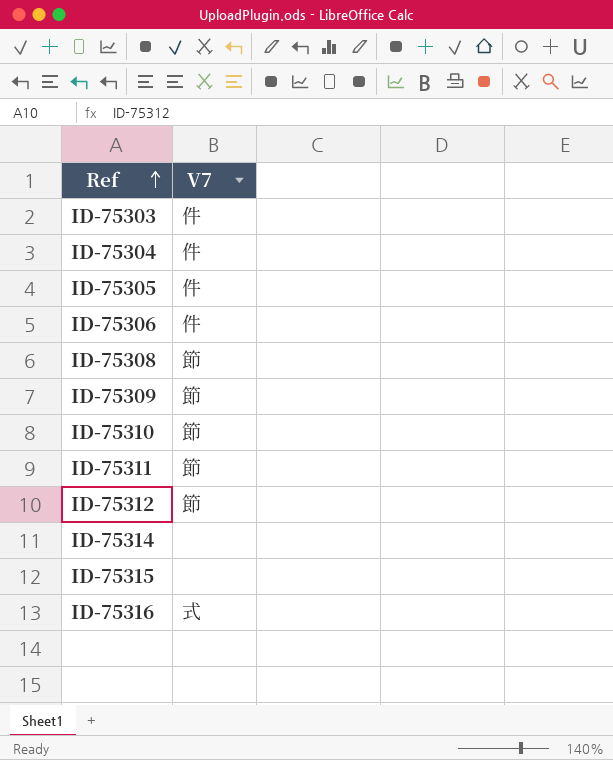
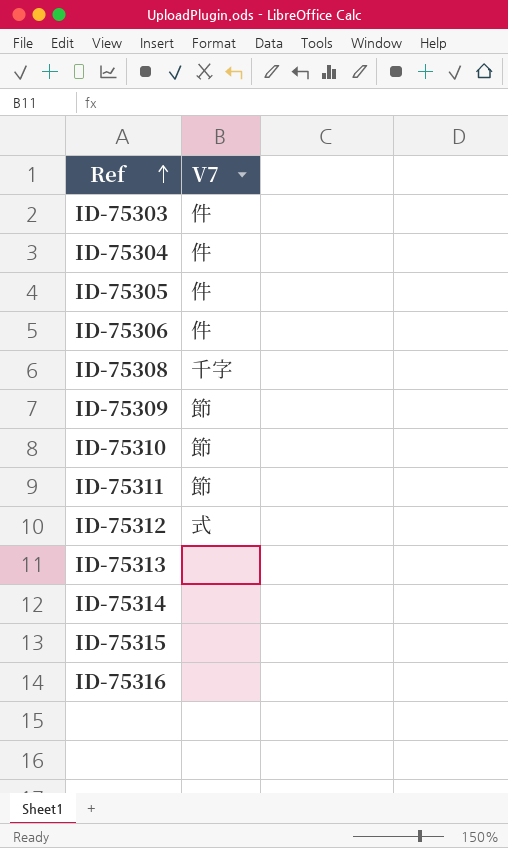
ID-75308 | V7: 節 -> 千字
ID-75312 | V7: 節 -> 式
row ID-75313: none -> none
ID-75316 | V7: 式 -> none

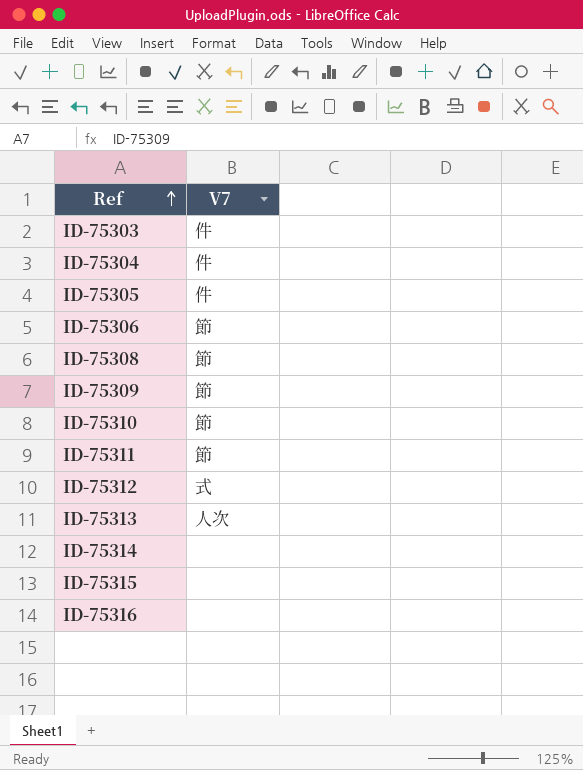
ID-75306 | V7: 件 -> 節
ID-75308 | V7: 千字 -> 節
ID-75313 | V7: none -> 人次

